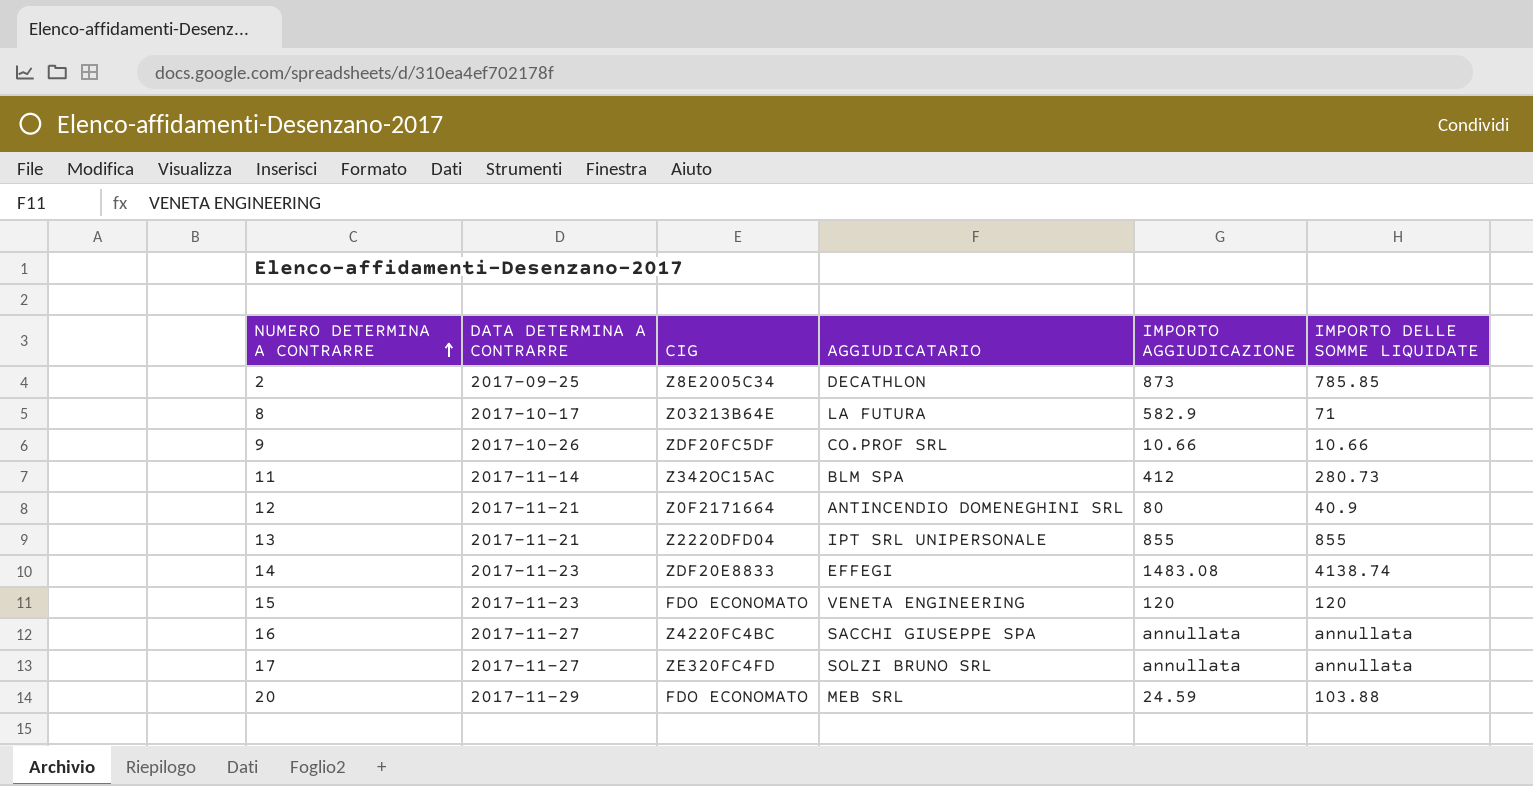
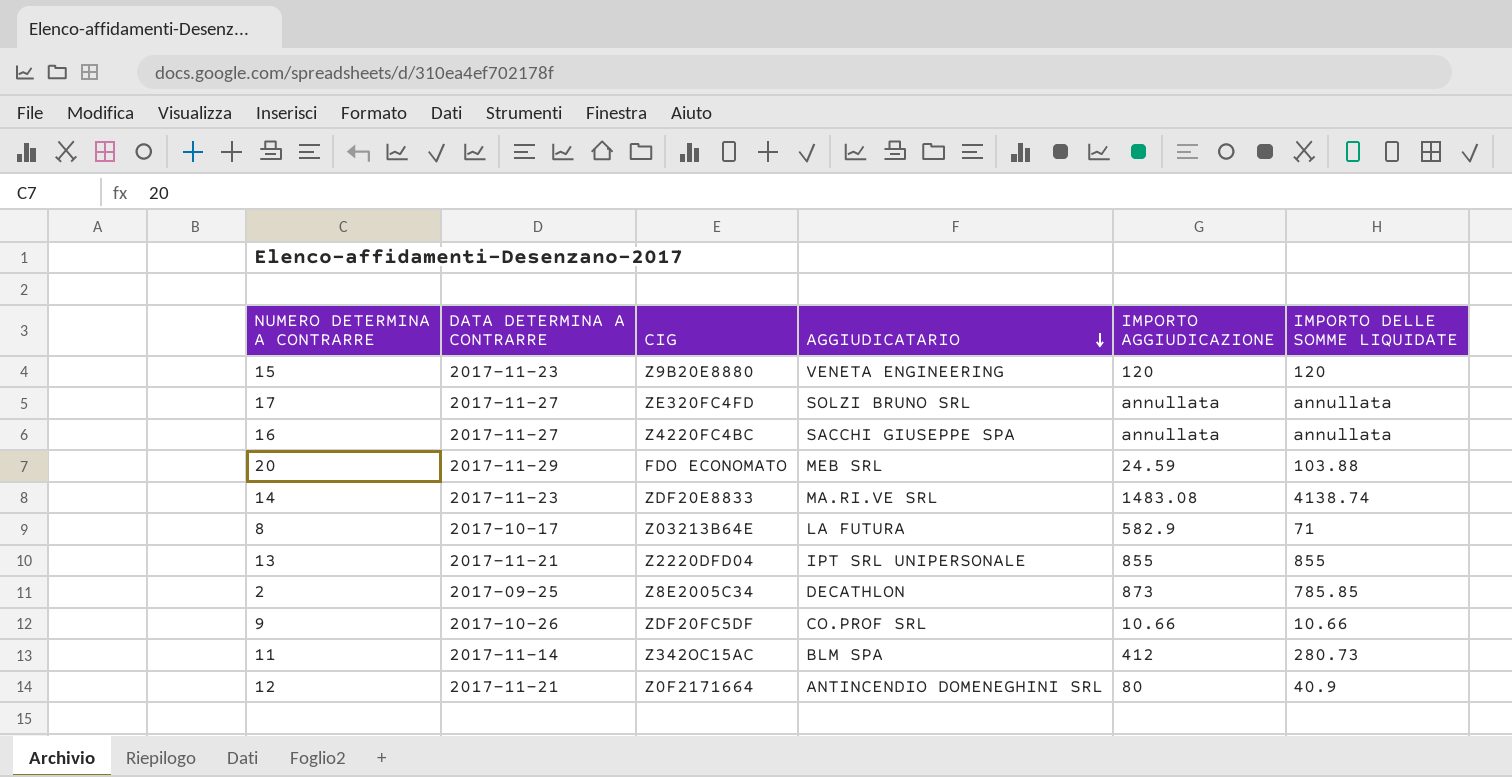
row order: NUMERO DETERMINA A CONTRARRE ascending -> AGGIUDICATARIO descending
15 | CIG: FDO ECONOMATO -> Z9B20E8880
14 | AGGIUDICATARIO: EFFEGI -> MA.RI.VE SRL

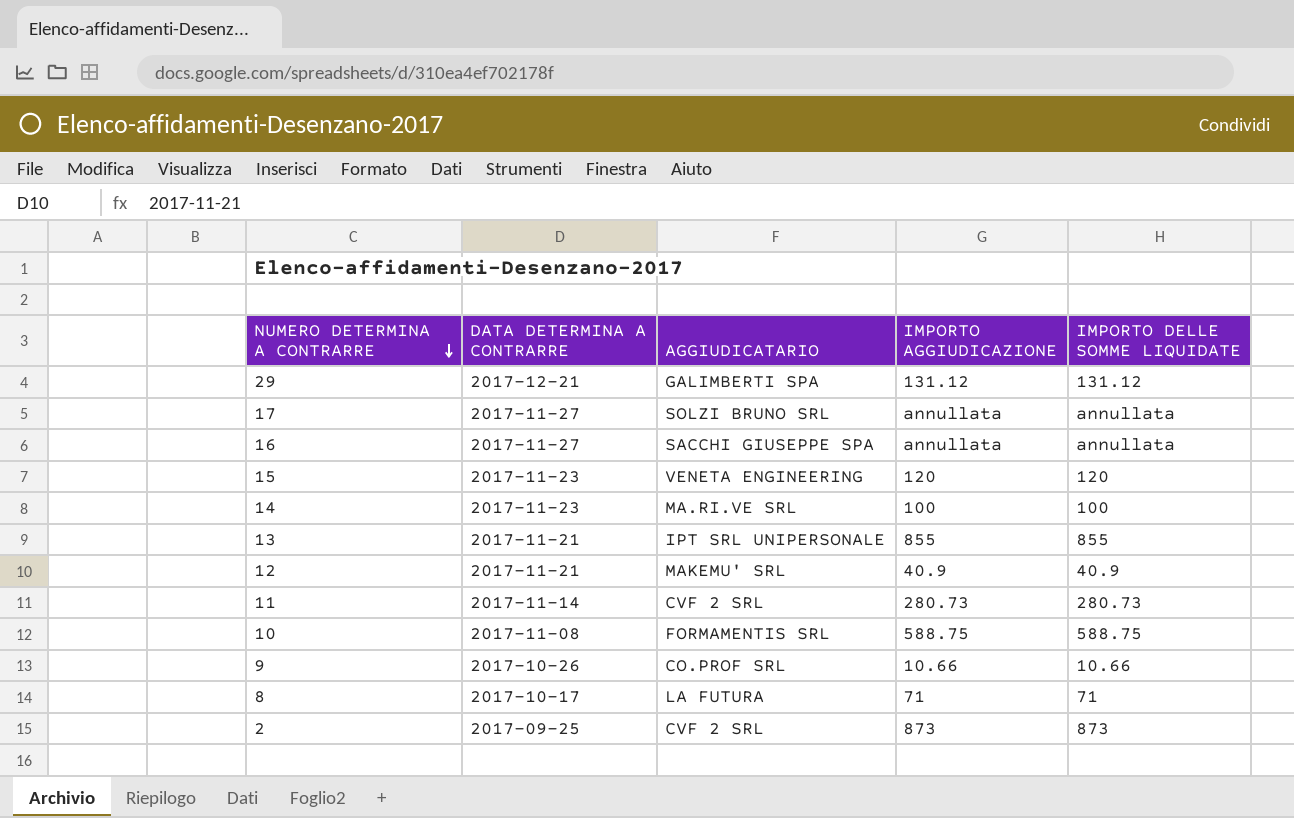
row order: AGGIUDICATARIO descending -> NUMERO DETERMINA A CONTRARRE descending
column CIG | position: 3 -> none
row 20: 2017-11-29 | FDO ECONOMATO | MEB SRL | 24.59 | 103.88 -> none
row 29: none -> 2017-12-21 | GALIMBERTI SPA | 131.12 | 131.12
14 | IMPORTO AGGIUDICAZIONE: 1483.08 -> 100
14 | IMPORTO DELLE SOMME LIQUIDATE: 4138.74 -> 100
12 | AGGIUDICATARIO: ANTINCENDIO DOMENEGHINI SRL -> MAKEMU' SRL
12 | IMPORTO AGGIUDICAZIONE: 80 -> 40.9
11 | AGGIUDICATARIO: BLM SPA -> CVF 2 SRL
11 | IMPORTO AGGIUDICAZIONE: 412 -> 280.73
row 10: none -> 2017-11-08 | FORMAMENTIS SRL | 588.75 | 588.75
8 | IMPORTO AGGIUDICAZIONE: 582.9 -> 71
2 | AGGIUDICATARIO: DECATHLON -> CVF 2 SRL
2 | IMPORTO DELLE SOMME LIQUIDATE: 785.85 -> 873

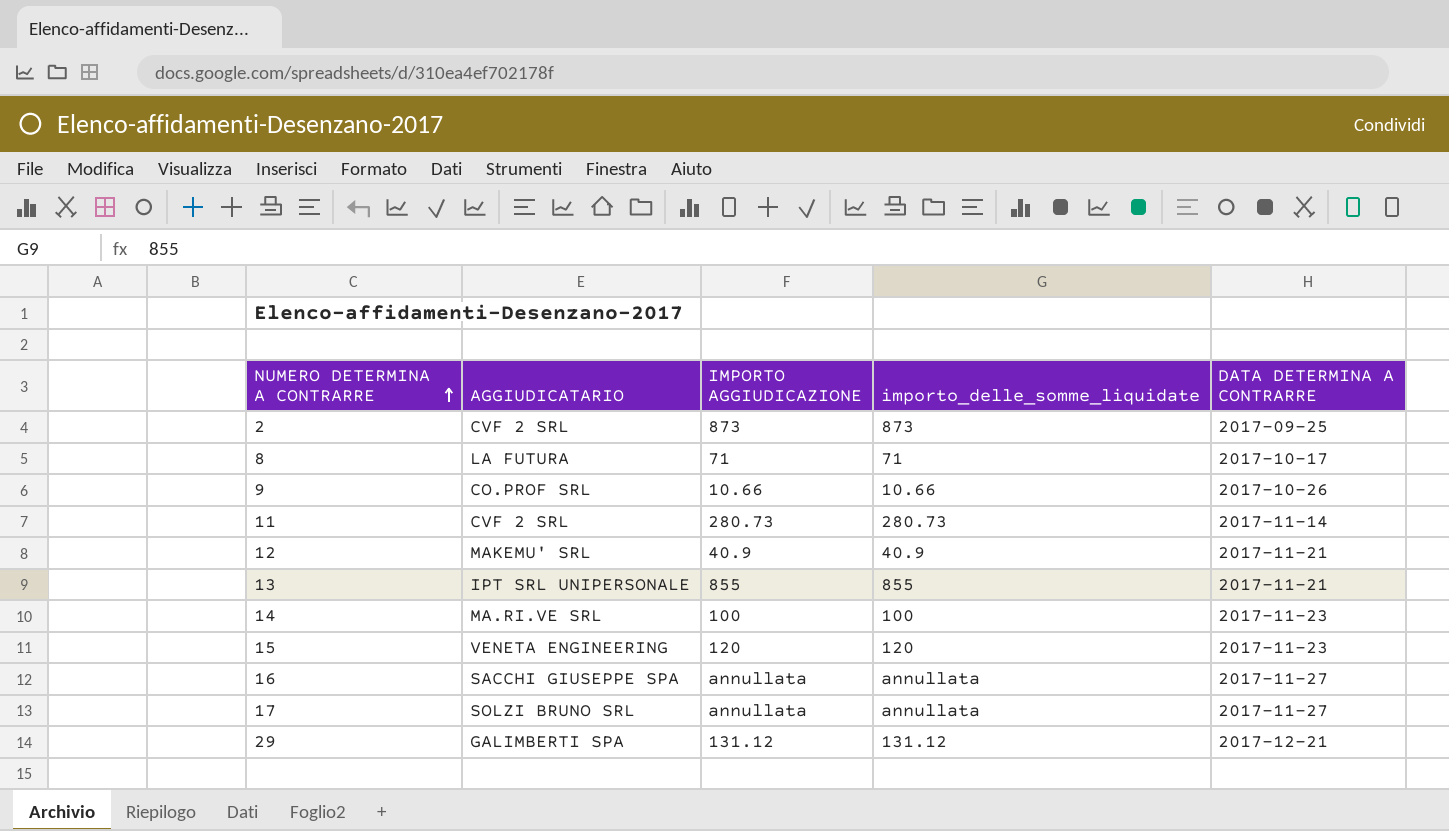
row order: NUMERO DETERMINA A CONTRARRE descending -> NUMERO DETERMINA A CONTRARRE ascending
column name: IMPORTO DELLE SOMME LIQUIDATE -> importo_delle_somme_liquidate
column DATA DETERMINA A CONTRARRE | position: 2 -> 5
row 10: 2017-11-08 | FORMAMENTIS SRL | 588.75 | 588.75 -> none

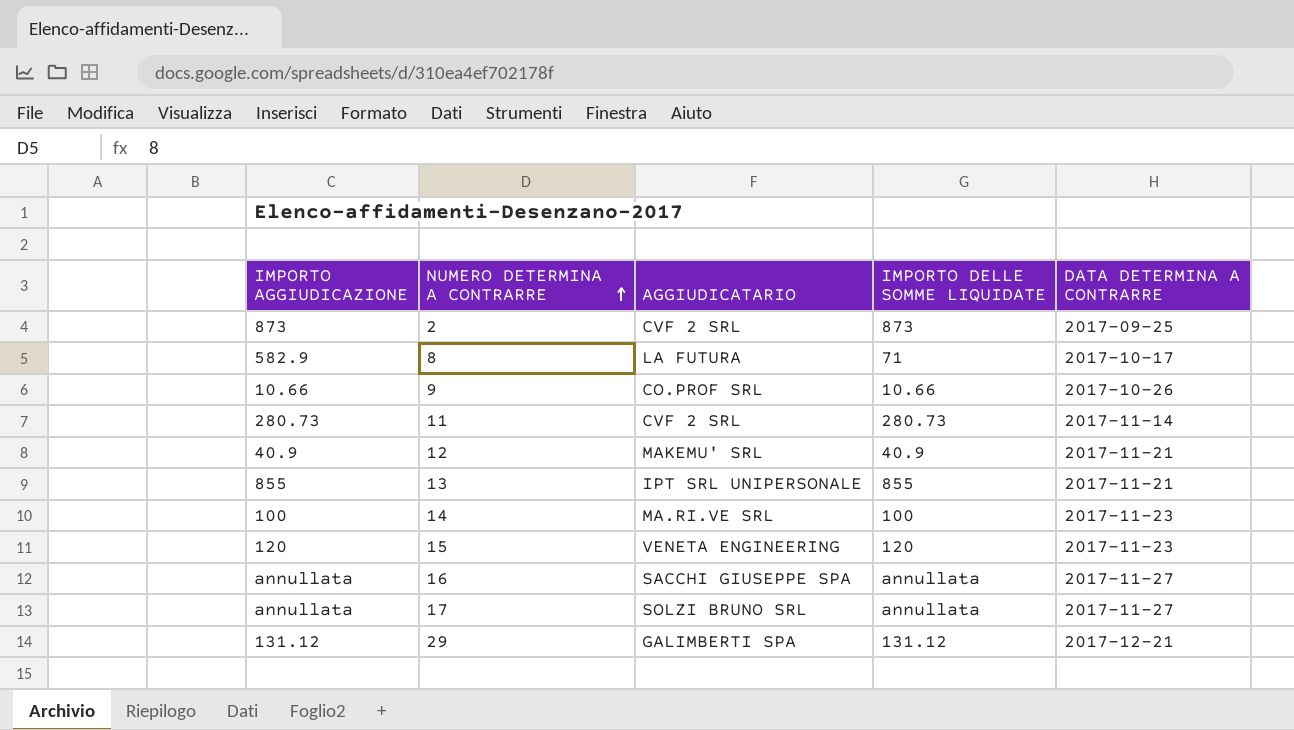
column IMPORTO AGGIUDICAZIONE | position: 3 -> 1
column name: importo_delle_somme_liquidate -> IMPORTO DELLE SOMME LIQUIDATE
8 | IMPORTO AGGIUDICAZIONE: 71 -> 582.9

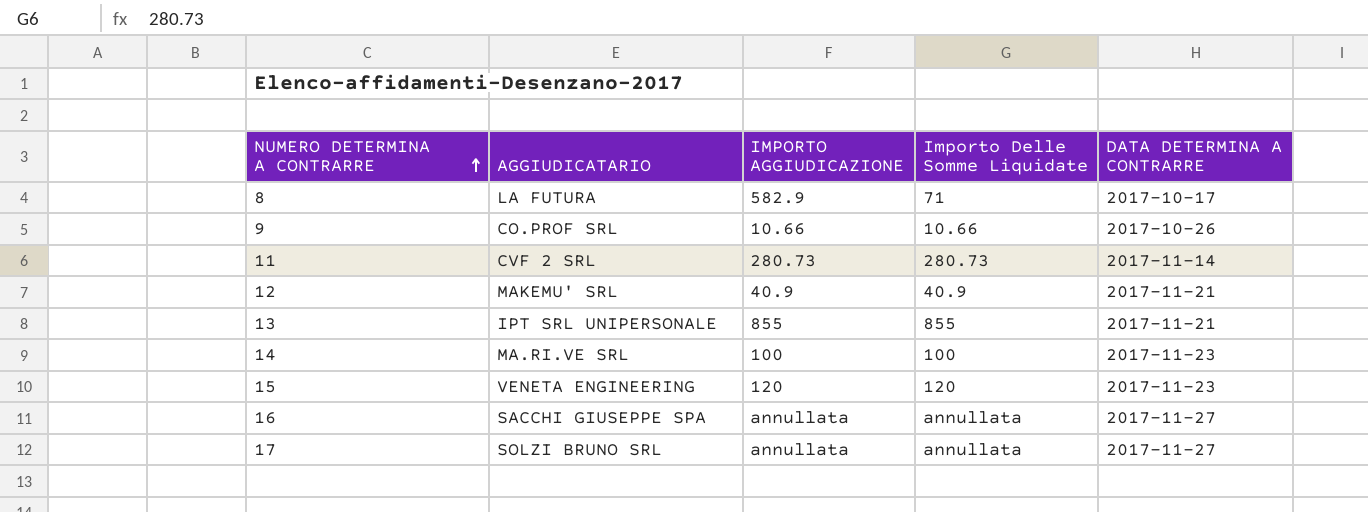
column IMPORTO AGGIUDICAZIONE | position: 1 -> 3
column name: IMPORTO DELLE SOMME LIQUIDATE -> Importo Delle Somme Liquidate
row 2: 873 | CVF 2 SRL | 873 | 2017-09-25 -> none
row 29: 131.12 | GALIMBERTI SPA | 131.12 | 2017-12-21 -> none

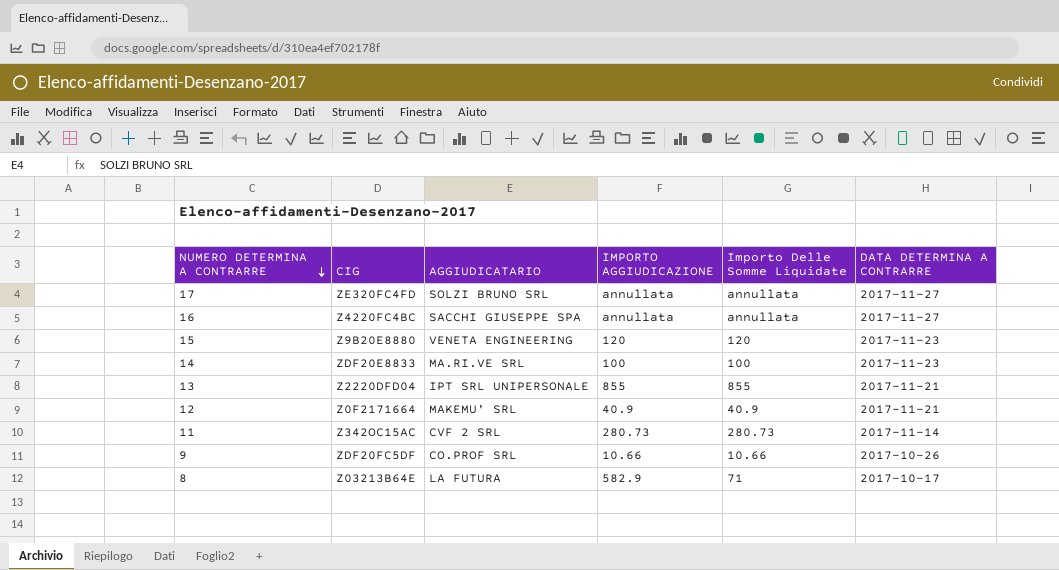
row order: NUMERO DETERMINA A CONTRARRE ascending -> NUMERO DETERMINA A CONTRARRE descending
column CIG | position: none -> 2

